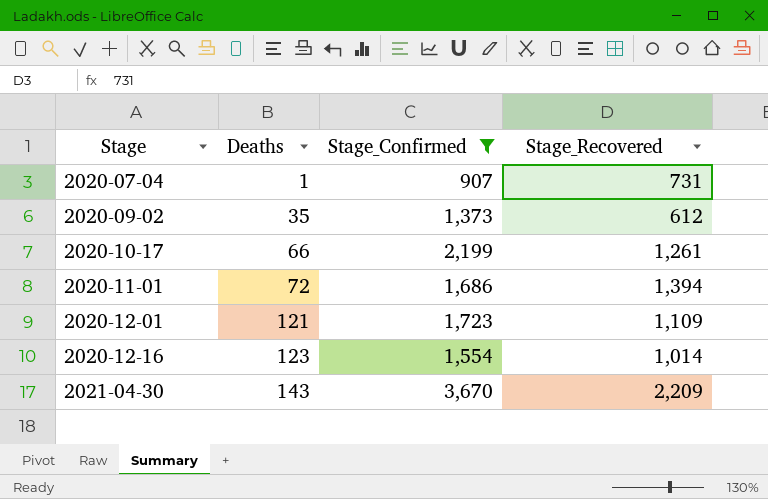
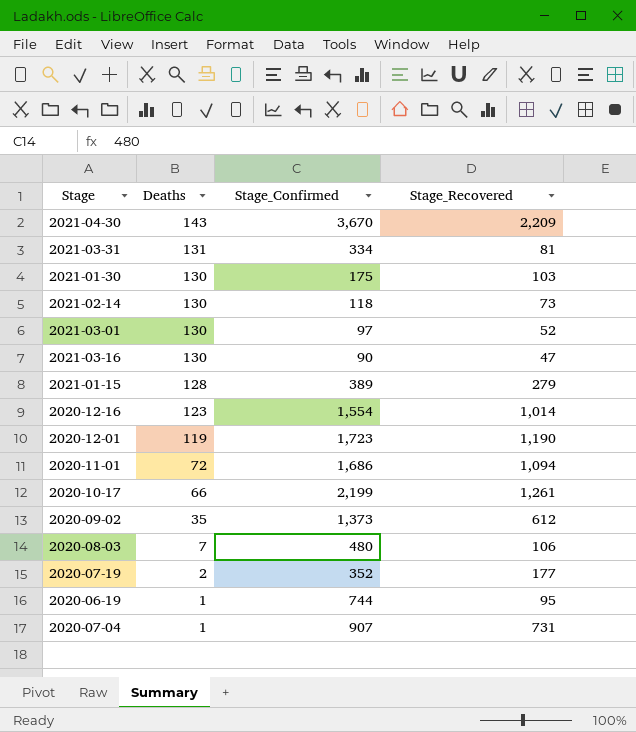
filter: Stage_Confirmed >= 907 -> none
row order: Stage ascending -> Deaths descending
2020-12-01 | Deaths: 121 -> 119
2020-12-01 | Stage_Recovered: 1,109 -> 1,190
2020-11-01 | Stage_Recovered: 1,394 -> 1,094

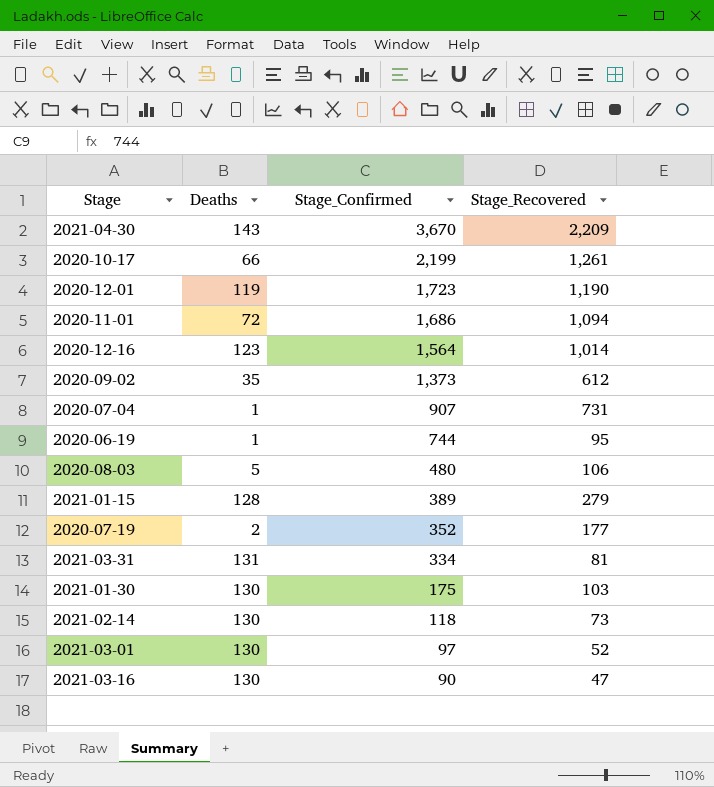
row order: Deaths descending -> Stage_Confirmed descending
2020-12-16 | Stage_Confirmed: 1,554 -> 1,564
2020-08-03 | Deaths: 7 -> 5

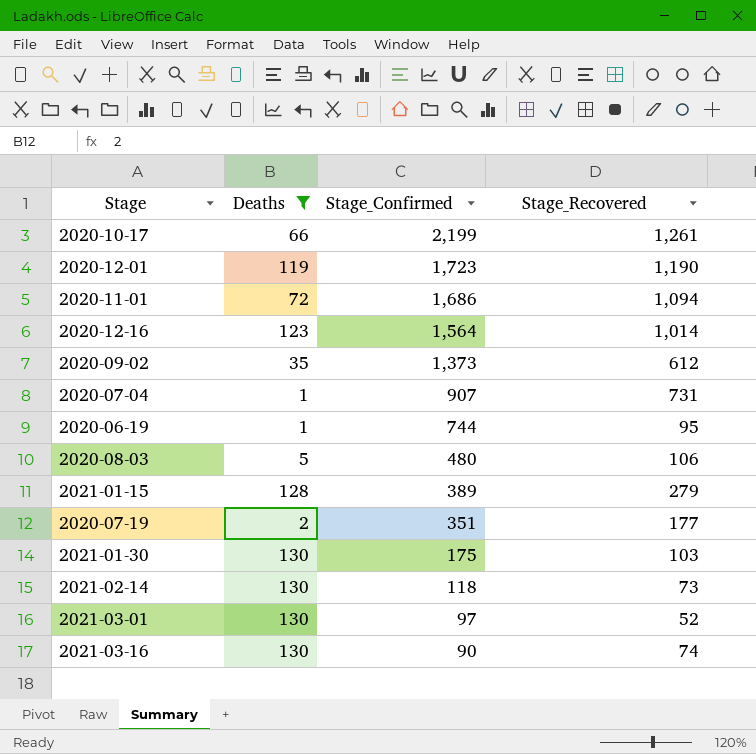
filter: none -> Deaths <= 130
2020-07-19 | Stage_Confirmed: 352 -> 351
2021-03-16 | Stage_Recovered: 47 -> 74

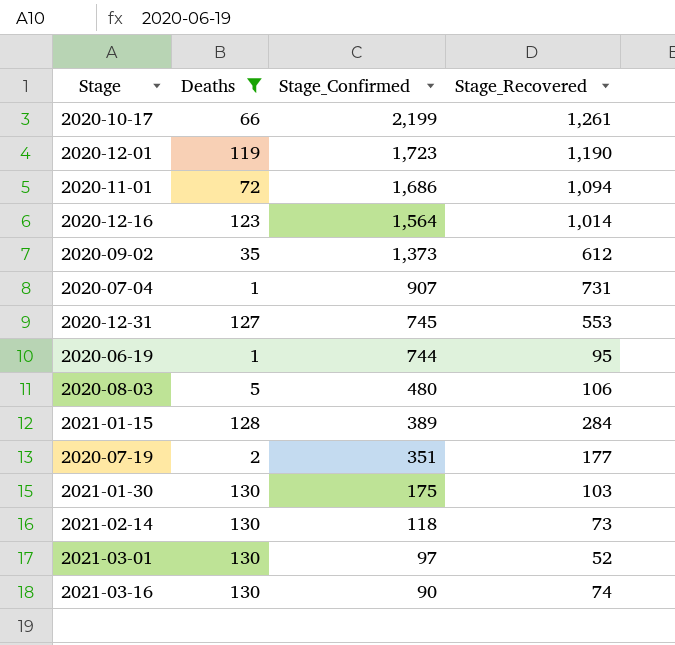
row 2020-12-31: none -> 127 | 745 | 553
2021-01-15 | Stage_Recovered: 279 -> 284

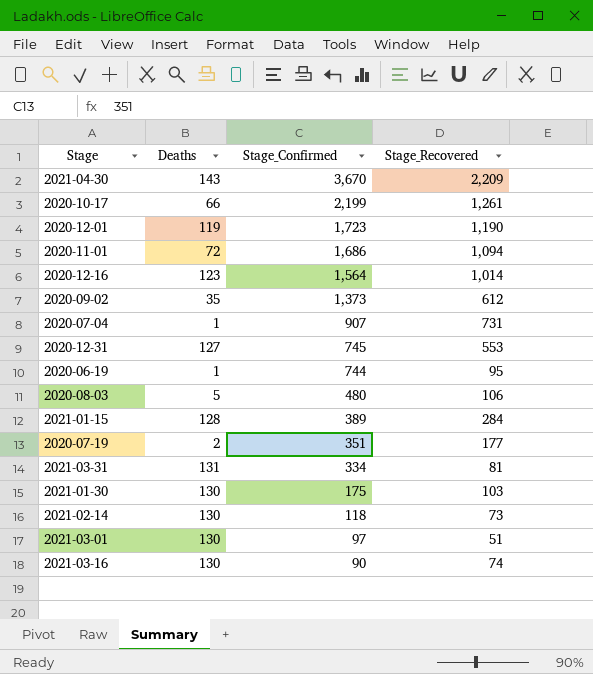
filter: Deaths <= 130 -> none
2021-03-01 | Stage_Recovered: 52 -> 51

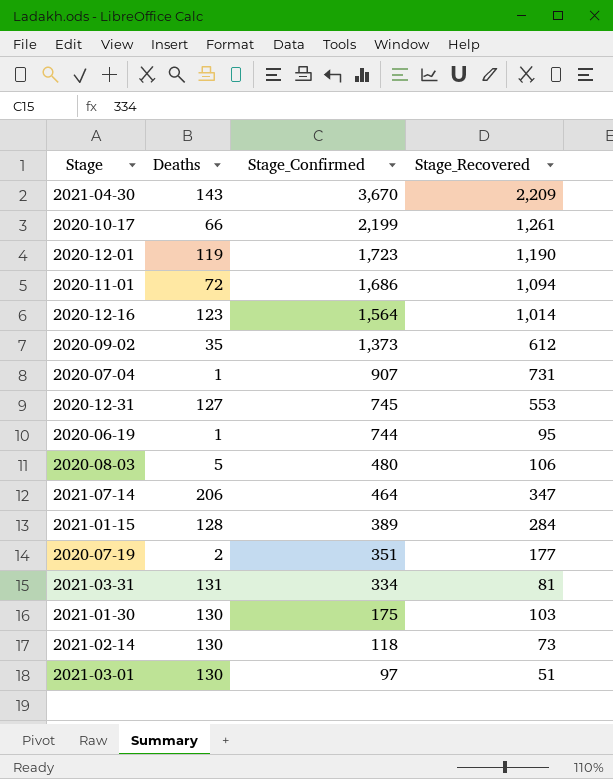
row 2021-03-16: 130 | 90 | 74 -> none
row 2021-07-14: none -> 206 | 464 | 347

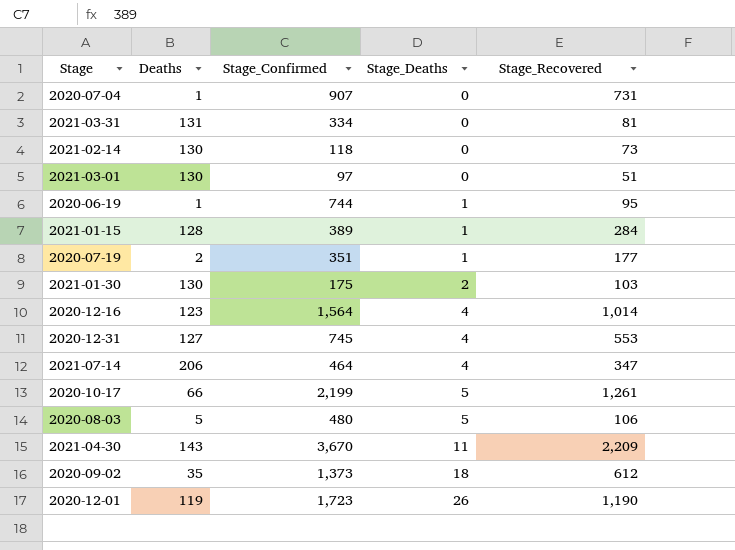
row order: Stage_Confirmed descending -> Stage_Deaths ascending
column Stage_Deaths | position: none -> 4
row 2020-11-01: 72 | 1,686 | 1,094 -> none

